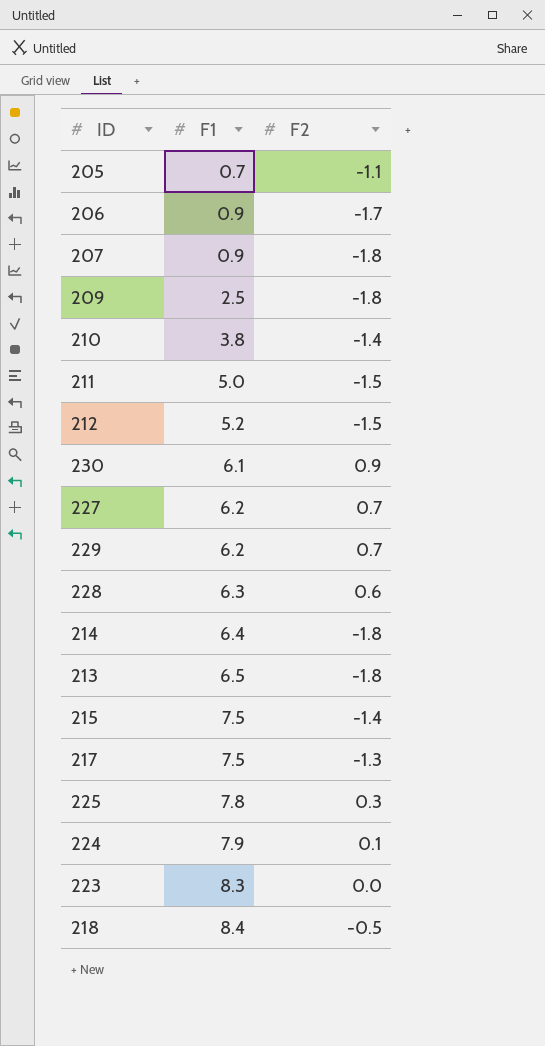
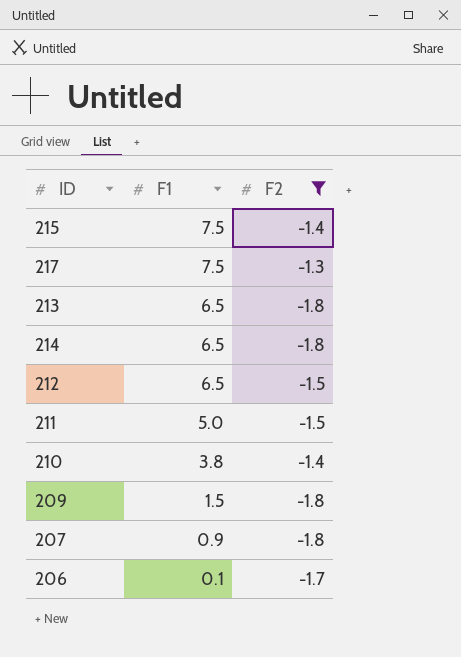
filter: none -> F2 <= -1.3
row order: F1 ascending -> F1 descending
214 | F1: 6.4 -> 6.5
212 | F1: 5.2 -> 6.5
209 | F1: 2.5 -> 1.5
206 | F1: 0.9 -> 0.1

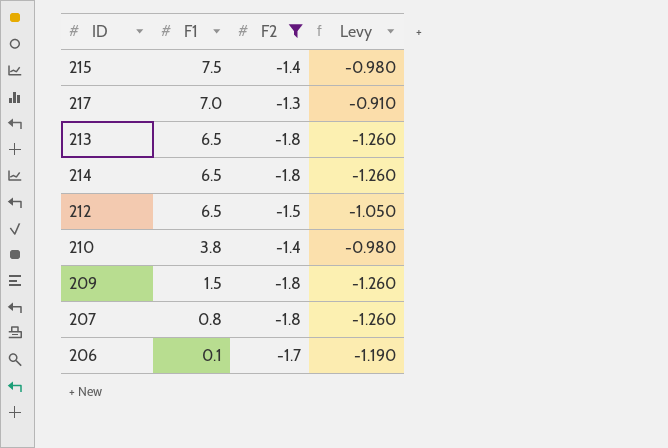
column Levy | formula: none -> [F2] * 0.7
row 211: 5.0 | -1.5 -> none
217 | F1: 7.5 -> 7.0
207 | F1: 0.9 -> 0.8

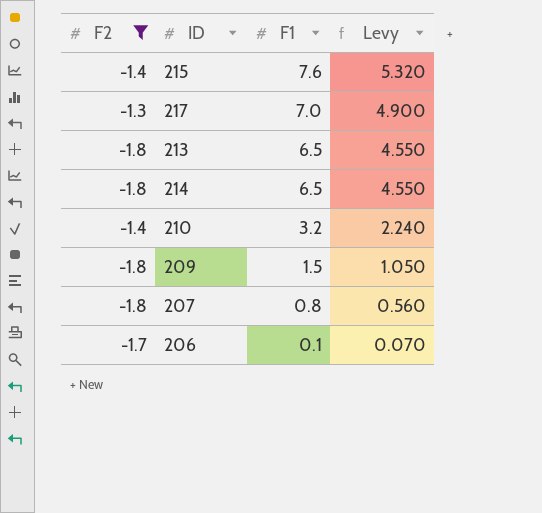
column F2 | position: 3 -> 1
column Levy | formula: [F2] * 0.7 -> [F1] * 0.7
row 212: 6.5 | -1.5 | -1.050 -> none
215 | F1: 7.5 -> 7.6
210 | F1: 3.8 -> 3.2

